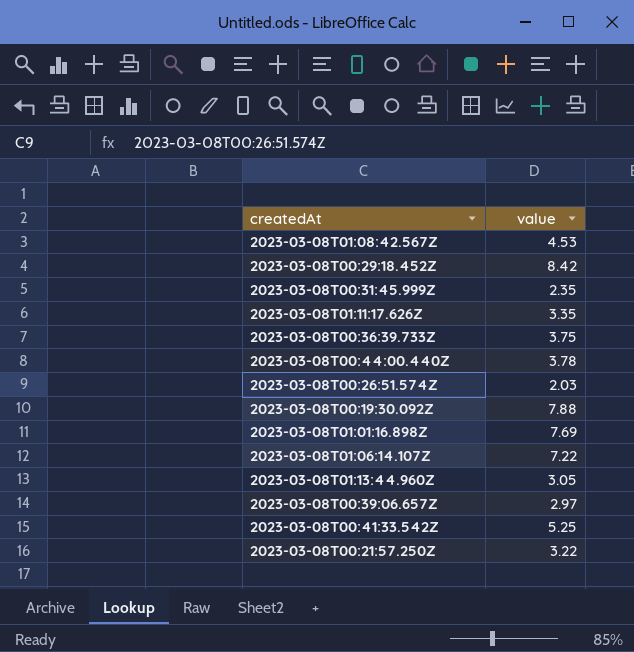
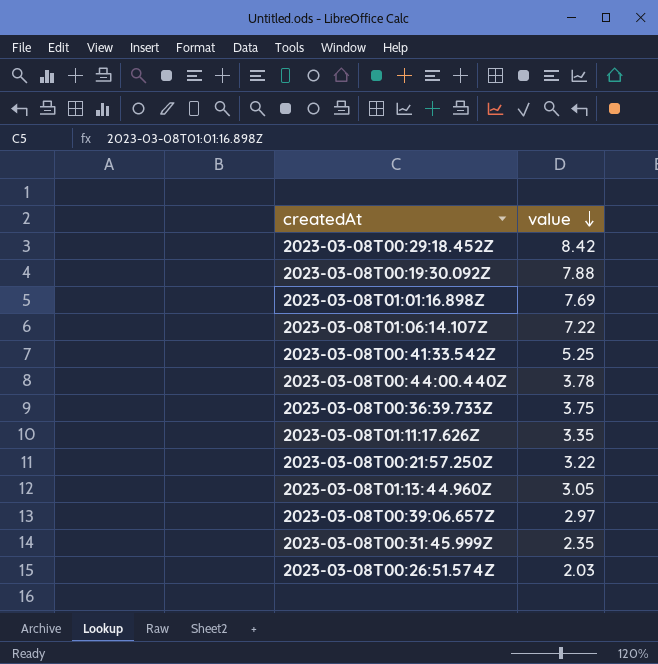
row order: none -> value descending
row 2023-03-08T01:08:42.567Z: 4.53 -> none

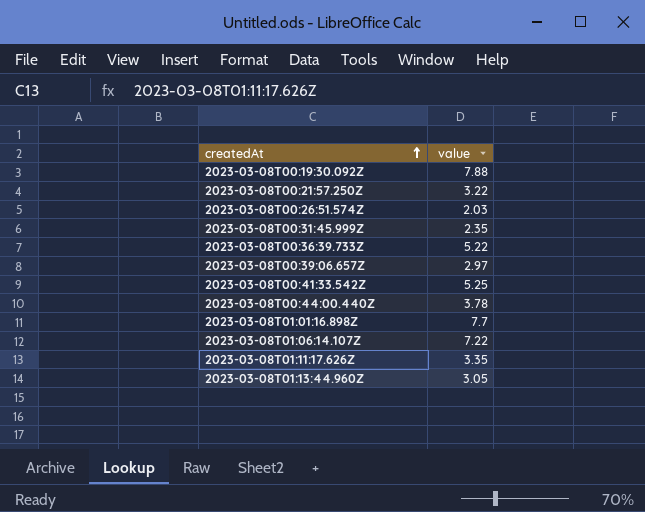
row order: value descending -> createdAt ascending
row 2023-03-08T00:29:18.452Z: 8.42 -> none
2023-03-08T00:36:39.733Z | value: 3.75 -> 5.22
2023-03-08T01:01:16.898Z | value: 7.69 -> 7.7

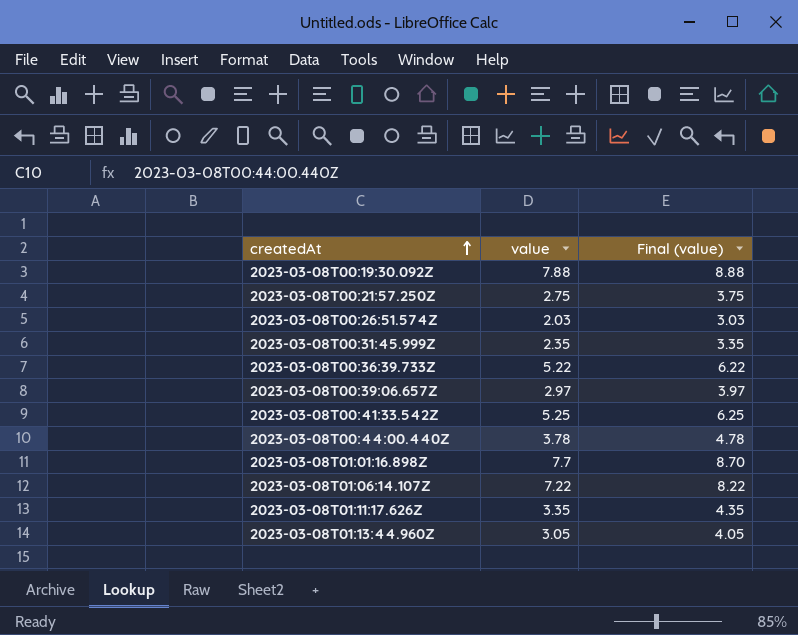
column Final (value) | formula: none -> [value] + 1
2023-03-08T00:21:57.250Z | value: 3.22 -> 2.75

